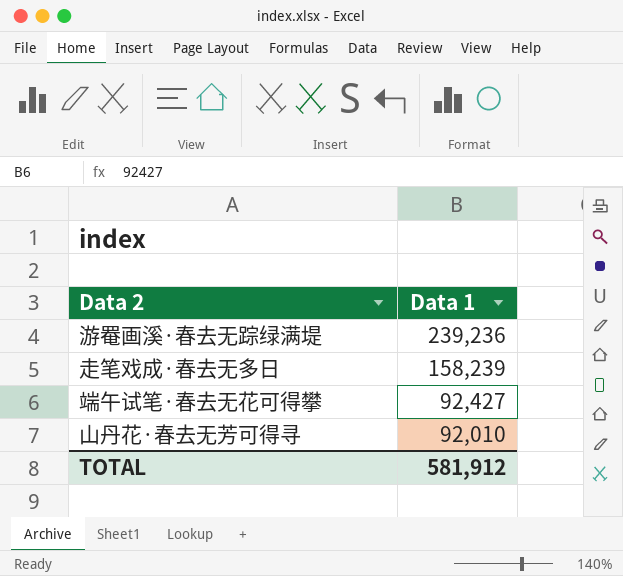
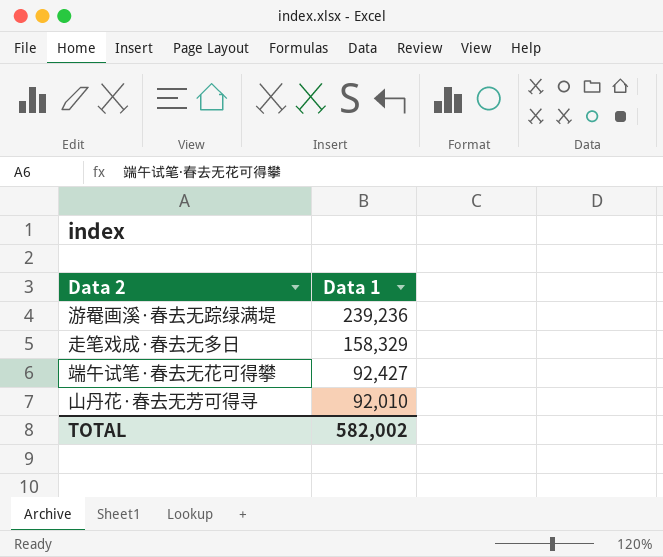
走笔戏成·春去无多日 | Data 1: 158,239 -> 158,329
TOTAL | Data 1: 581,912 -> 582,002

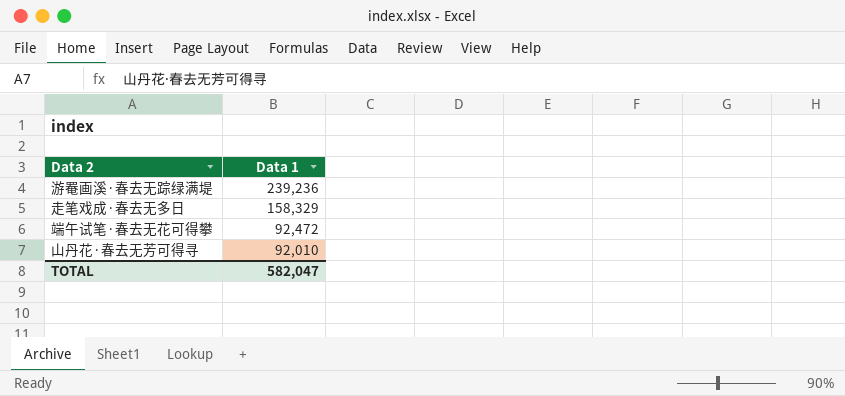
端午试笔·春去无花可得攀 | Data 1: 92,427 -> 92,472
TOTAL | Data 1: 582,002 -> 582,047

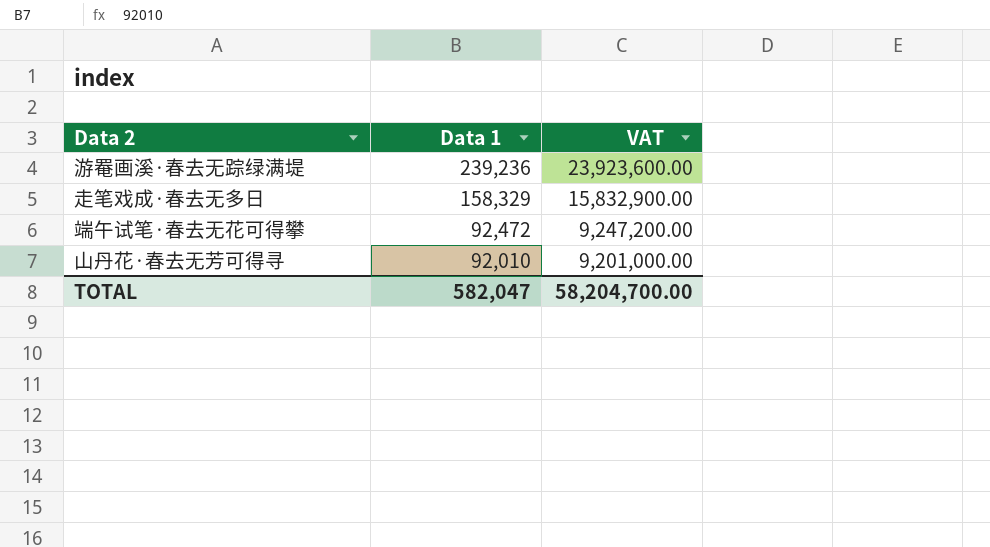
column VAT | formula: none -> [Data 1] * 100

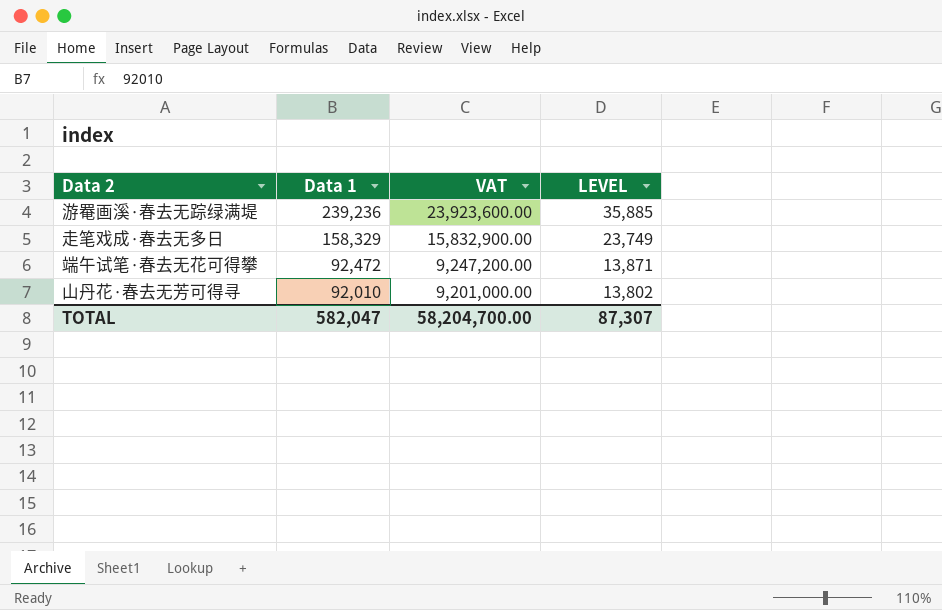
column LEVEL | formula: none -> [Data 1] * 0.15

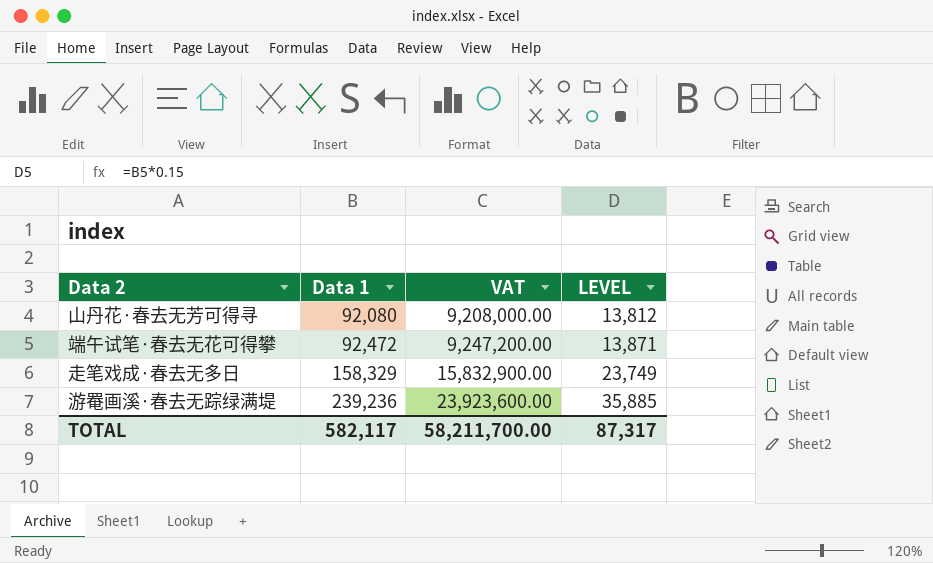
row order: Data 1 descending -> Data 1 ascending
山丹花·春去无芳可得寻 | Data 1: 92,010 -> 92,080
山丹花·春去无芳可得寻 | VAT: 9,201,000.00 -> 9,208,000.00
山丹花·春去无芳可得寻 | LEVEL: 13,802 -> 13,812
TOTAL | Data 1: 582,047 -> 582,117
TOTAL | VAT: 58,204,700.00 -> 58,211,700.00
TOTAL | LEVEL: 87,307 -> 87,317

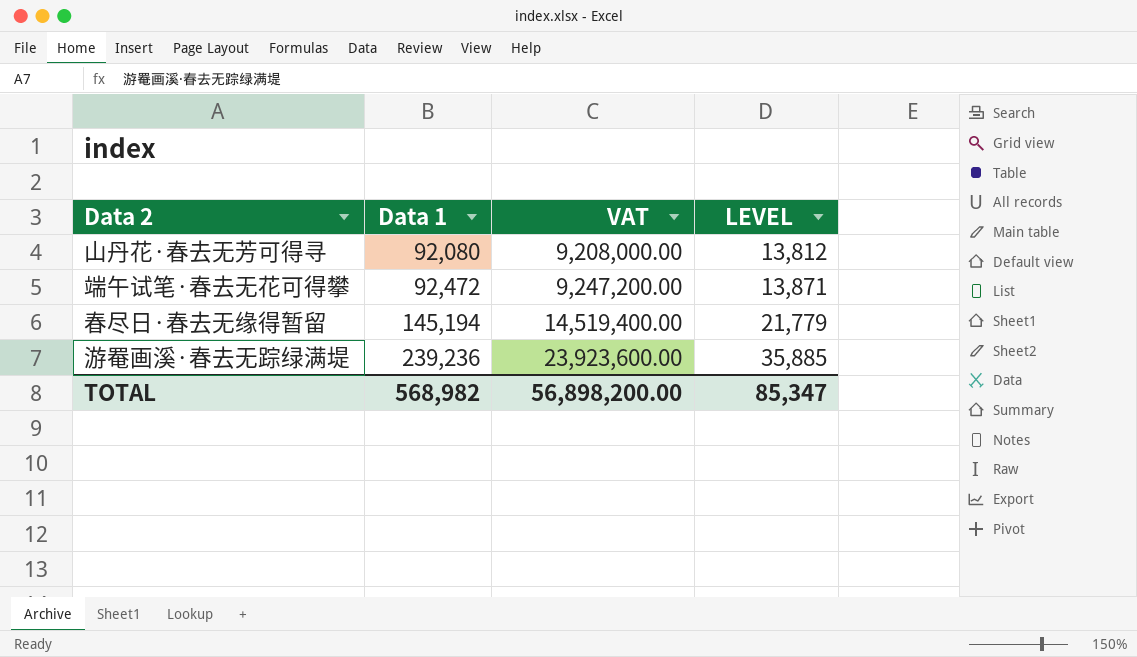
row 走笔戏成·春去无多日: 158,329 | 15,832,900.00 | 23,749 -> none
row 春尽日·春去无缘得暂留: none -> 145,194 | 14,519,400.00 | 21,779
TOTAL | Data 1: 582,117 -> 568,982
TOTAL | VAT: 58,211,700.00 -> 56,898,200.00
TOTAL | LEVEL: 87,317 -> 85,347

